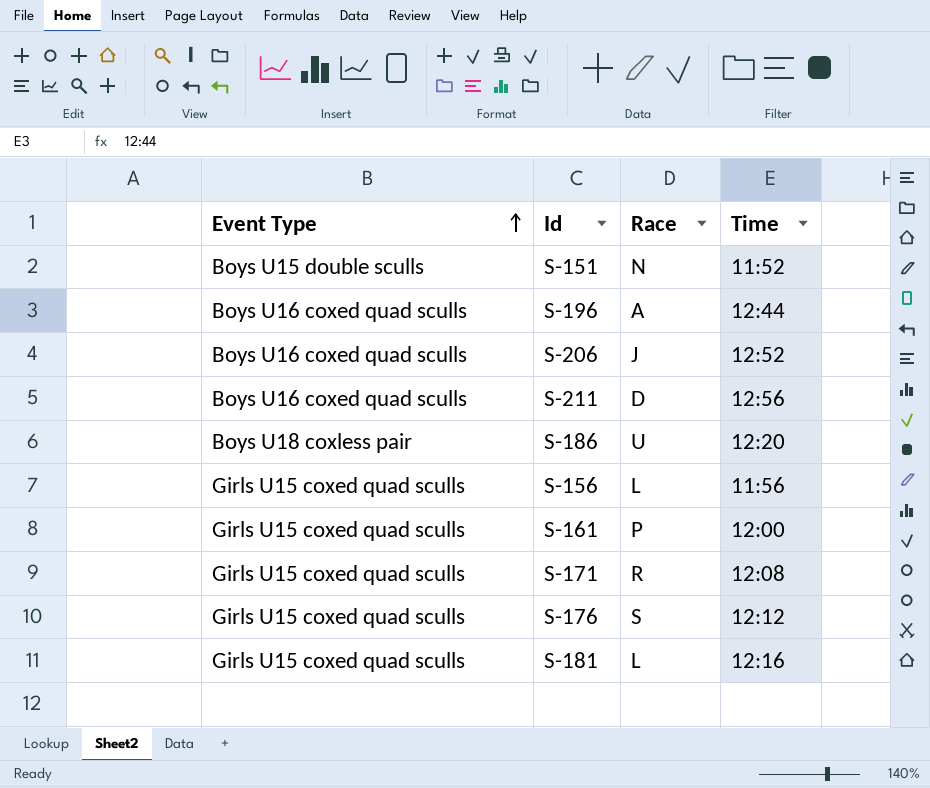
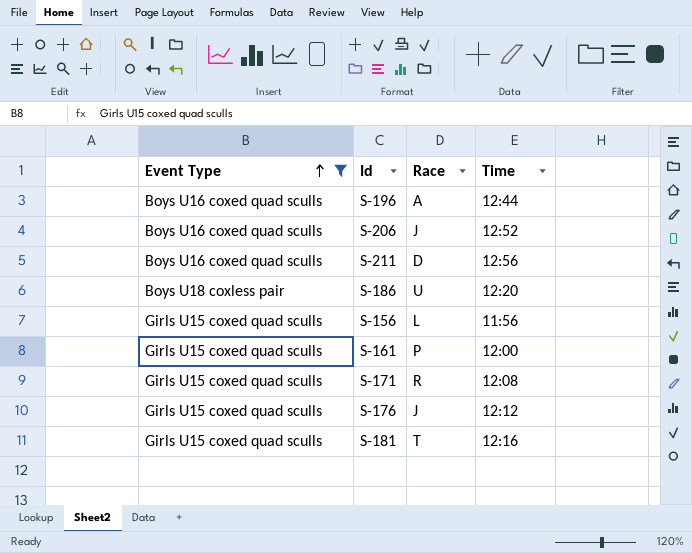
filter: none -> Event Type != Boys U15 double sculls
S-176 | Race: S -> J
S-181 | Race: L -> T

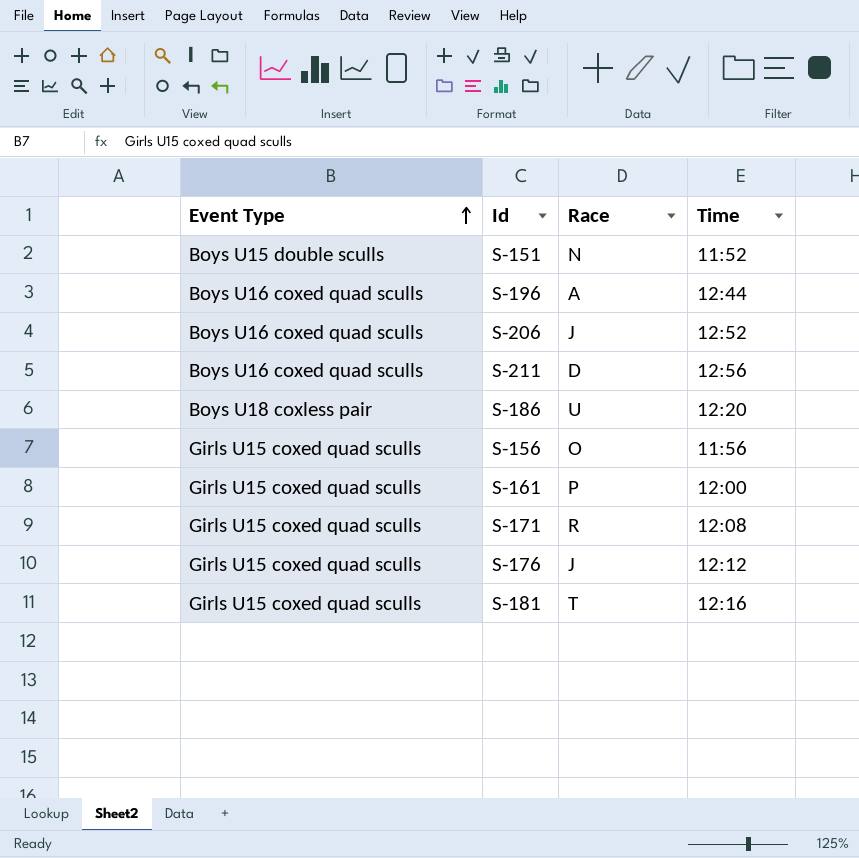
filter: Event Type != Boys U15 double sculls -> none
S-156 | Race: L -> O

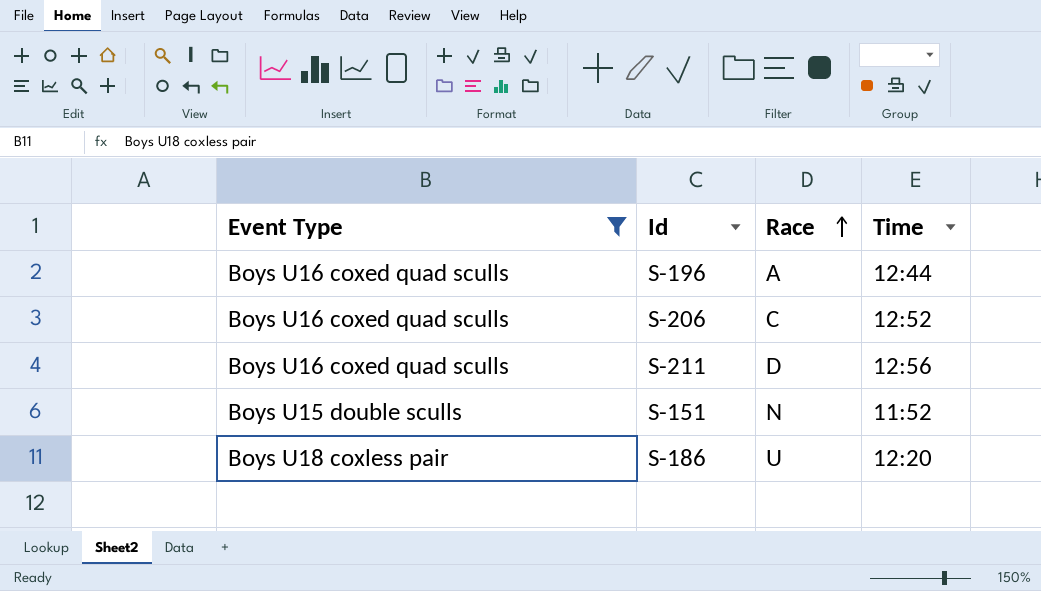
filter: none -> Event Type != Girls U15 coxed quad sculls
row order: Event Type ascending -> Race ascending
S-206 | Race: J -> C

